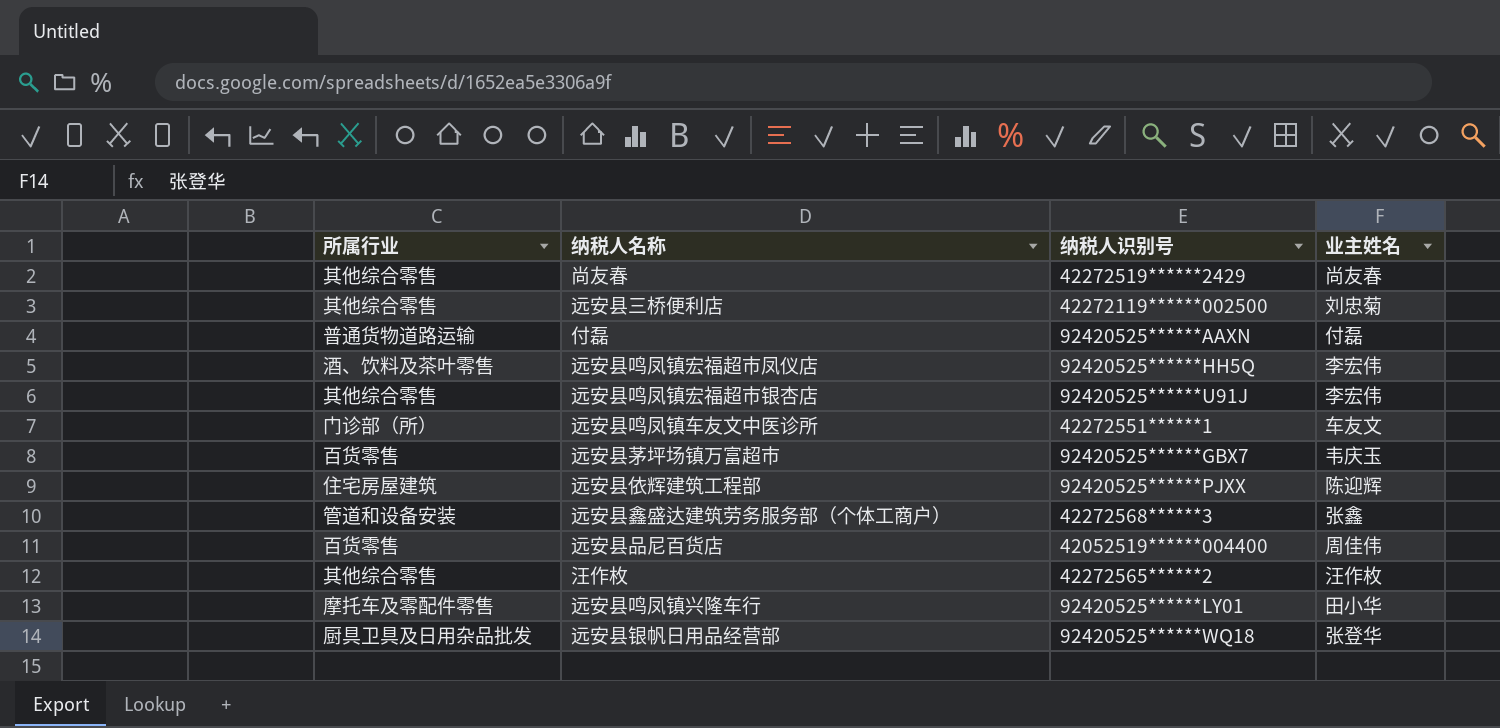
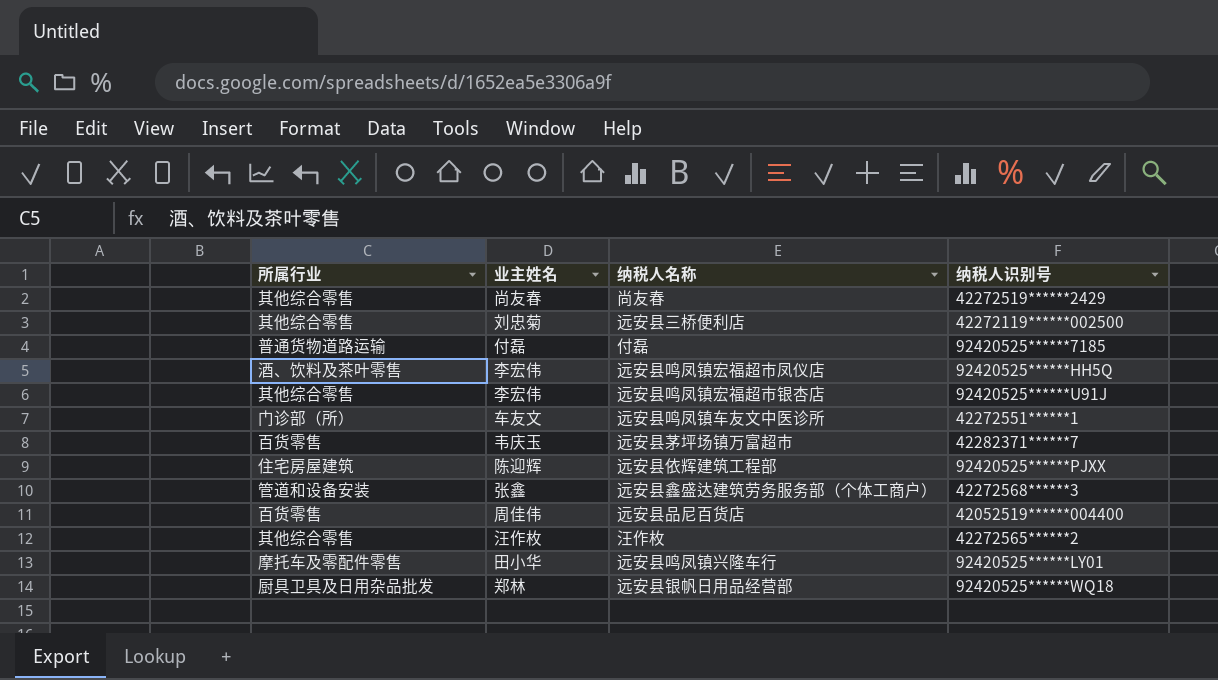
column 业主姓名 | position: 4 -> 2
付磊 | 纳税人识别号: 92420525******AAXN -> 92420525******7185
远安县茅坪场镇万富超市 | 纳税人识别号: 92420525******GBX7 -> 42282371******7
远安县银帆日用品经营部 | 业主姓名: 张登华 -> 郑林

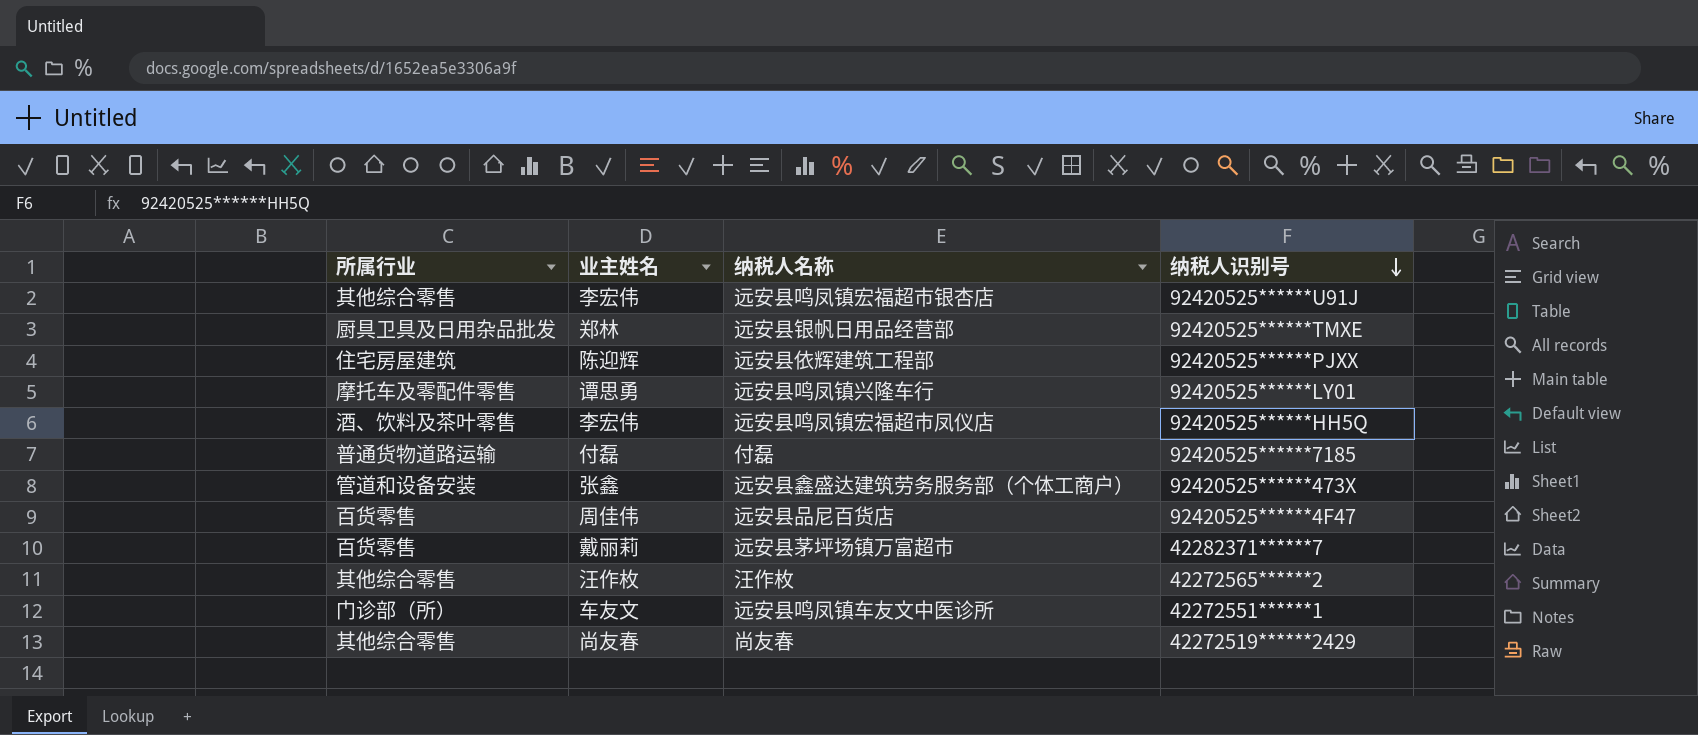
row order: none -> 纳税人识别号 descending
row 远安县三桥便利店: 其他综合零售 | 刘忠菊 | 42272119******002500 -> none
远安县银帆日用品经营部 | 纳税人识别号: 92420525******WQ18 -> 92420525******TMXE
远安县鸣凤镇兴隆车行 | 业主姓名: 田小华 -> 谭思勇
远安县鑫盛达建筑劳务服务部（个体工商户） | 纳税人识别号: 42272568******3 -> 92420525******473X
远安县品尼百货店 | 纳税人识别号: 42052519******004400 -> 92420525******4F47
远安县茅坪场镇万富超市 | 业主姓名: 韦庆玉 -> 戴丽莉

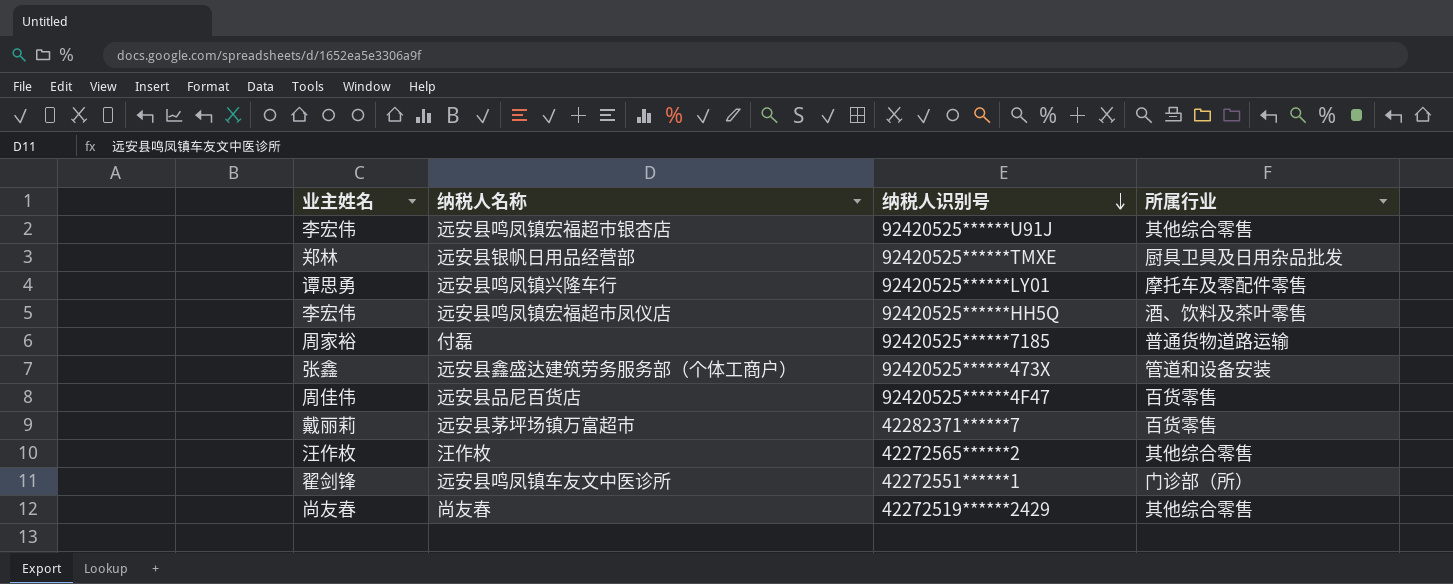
column 所属行业 | position: 1 -> 4
row 远安县依辉建筑工程部: 住宅房屋建筑 | 陈迎辉 | 92420525******PJXX -> none
付磊 | 业主姓名: 付磊 -> 周家裕
远安县鸣凤镇车友文中医诊所 | 业主姓名: 车友文 -> 翟剑锋

